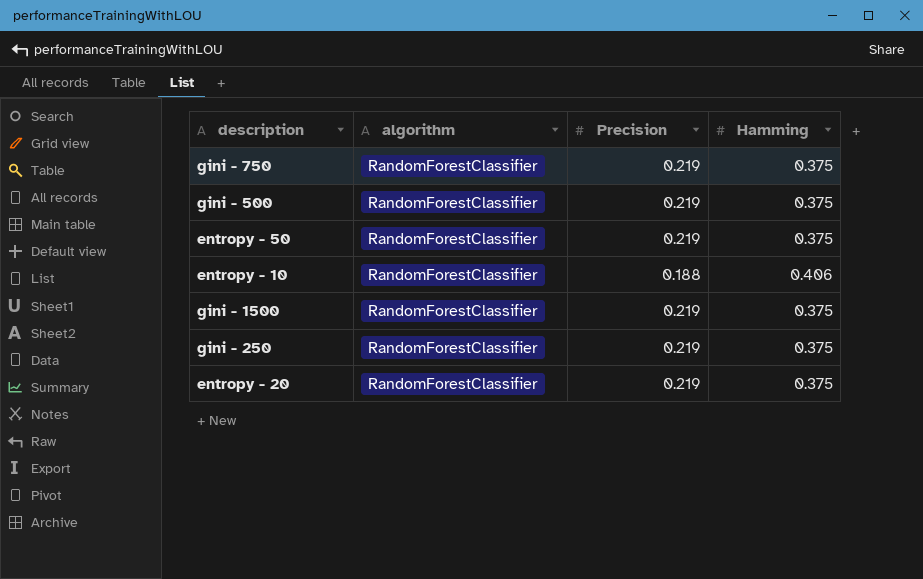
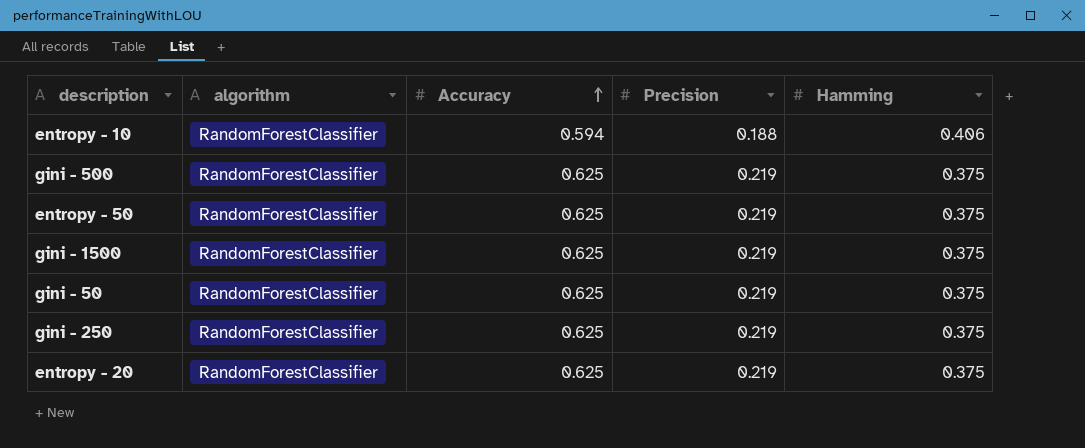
row order: none -> Accuracy ascending
column Accuracy | position: none -> 3
row gini - 750: RandomForestClassifier | 0.219 | 0.375 -> none
row gini - 50: none -> RandomForestClassifier | 0.625 | 0.219 | 0.375

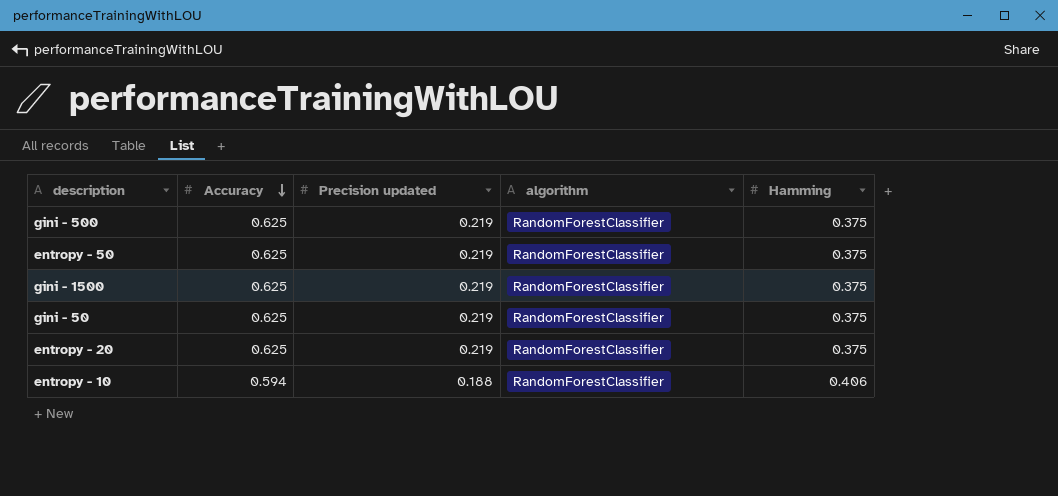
row order: Accuracy ascending -> Accuracy descending
column name: Precision -> Precision updated
column algorithm | position: 2 -> 4
row gini - 250: RandomForestClassifier | 0.625 | 0.219 | 0.375 -> none

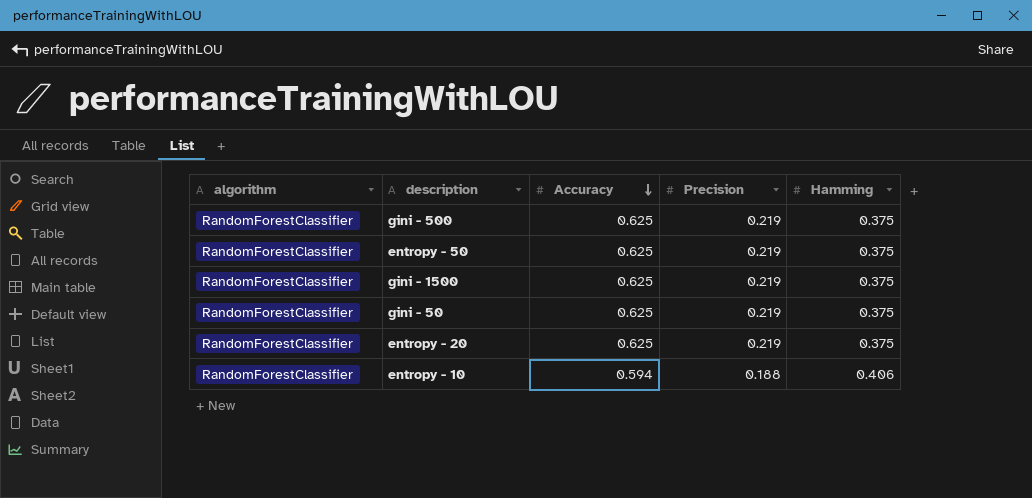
column algorithm | position: 4 -> 1
column name: Precision updated -> Precision

